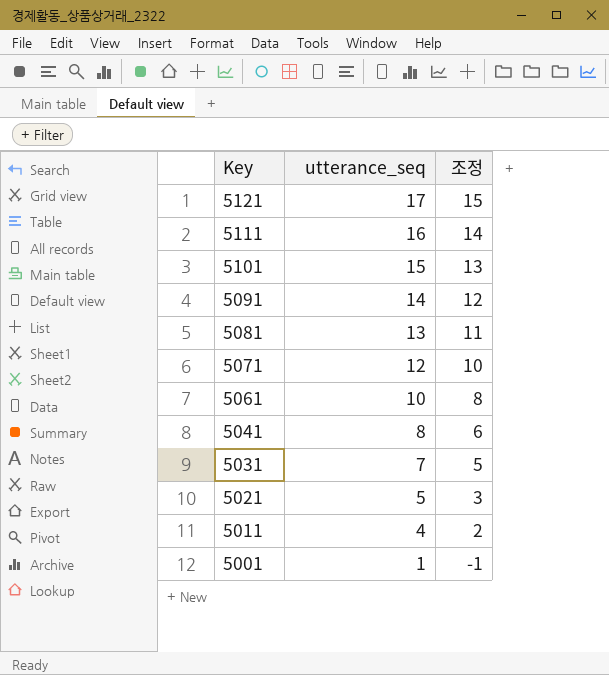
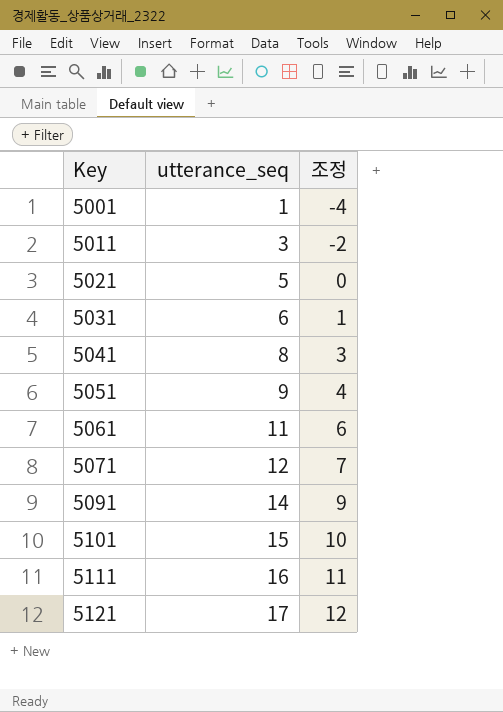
row order: Key descending -> Key ascending
column 조정 | formula: [utterance_seq] - 2 -> [utterance_seq] - 5
row 5081: 13 | 11 -> none
5011 | utterance_seq: 4 -> 3
5031 | utterance_seq: 7 -> 6
row 5051: none -> 9 | 4
5061 | utterance_seq: 10 -> 11

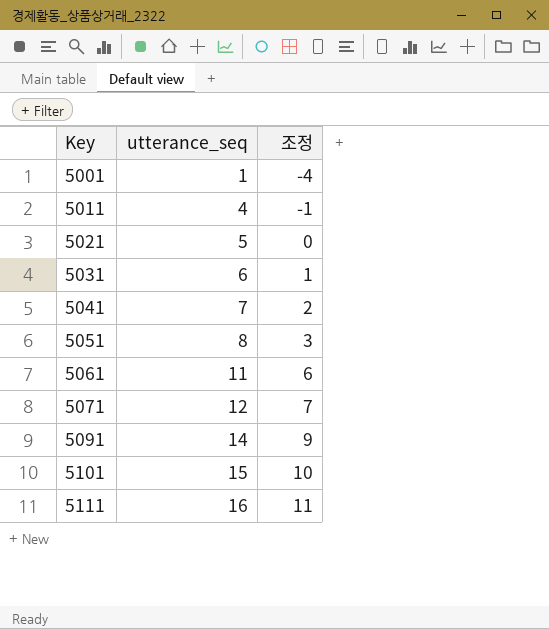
row 5121: 17 | 12 -> none
5011 | utterance_seq: 3 -> 4
5011 | 조정: -2 -> -1
5041 | utterance_seq: 8 -> 7
5041 | 조정: 3 -> 2
5051 | utterance_seq: 9 -> 8
5051 | 조정: 4 -> 3

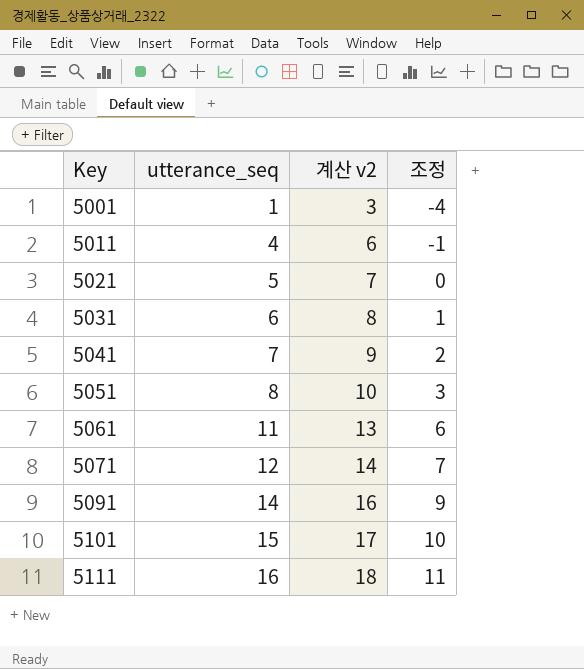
column 계산 v2 | formula: none -> [utterance_seq] + 2

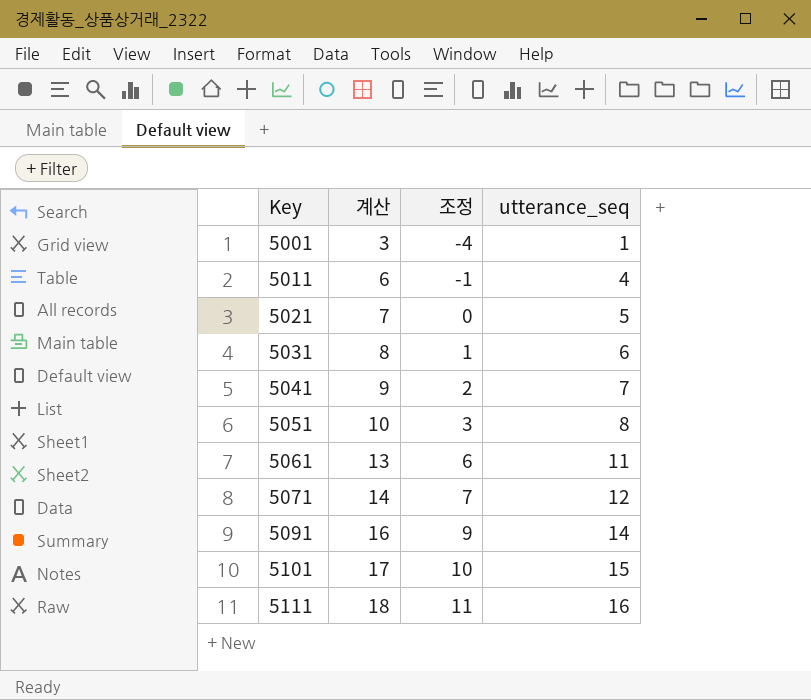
column name: 계산 v2 -> 계산
column utterance_seq | position: 2 -> 4

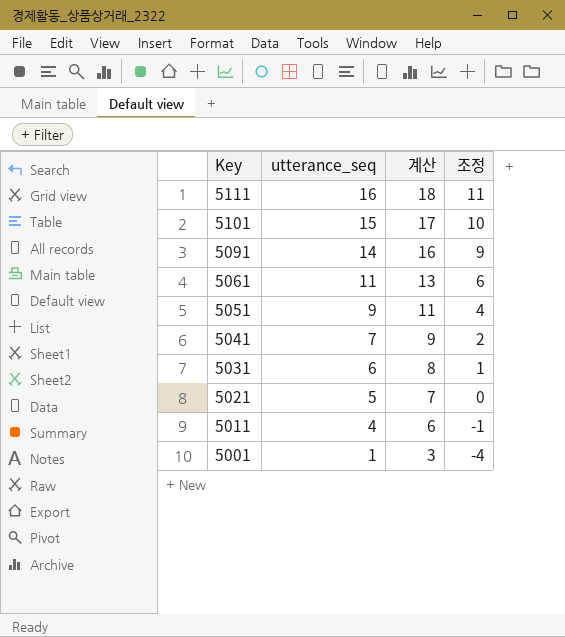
row order: Key ascending -> Key descending
column utterance_seq | position: 4 -> 2
row 5071: 14 | 7 | 12 -> none
5051 | utterance_seq: 8 -> 9
5051 | 계산: 10 -> 11
5051 | 조정: 3 -> 4

